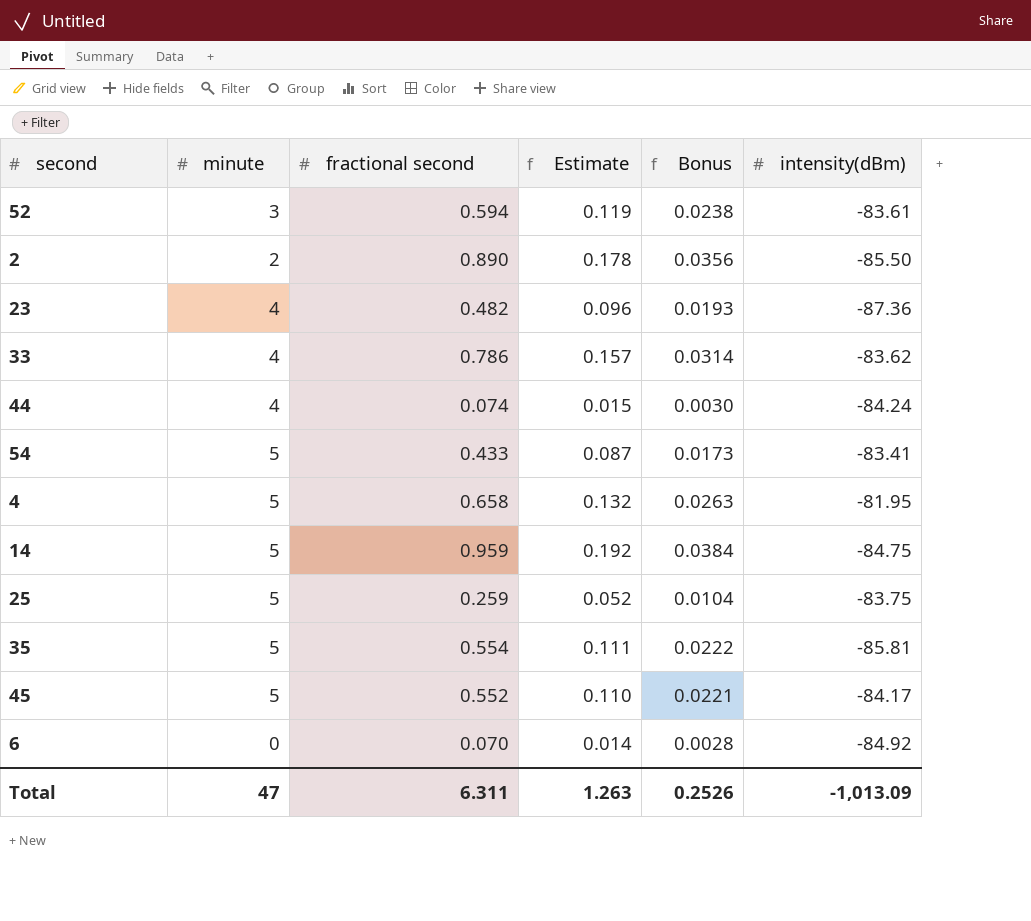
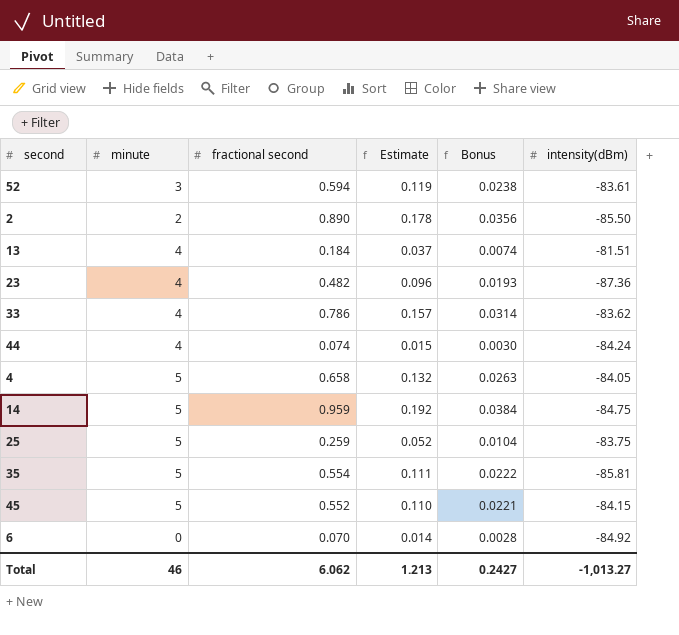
row 54: 5 | 0.433 | 0.087 | 0.0173 | -83.41 -> none
row 13: none -> 4 | 0.184 | 0.037 | 0.0074 | -81.51
4 | intensity(dBm): -81.95 -> -84.05
45 | intensity(dBm): -84.17 -> -84.15
Total | minute: 47 -> 46
Total | fractional second: 6.311 -> 6.062
Total | Estimate: 1.263 -> 1.213
Total | Bonus: 0.2526 -> 0.2427
Total | intensity(dBm): -1,013.09 -> -1,013.27

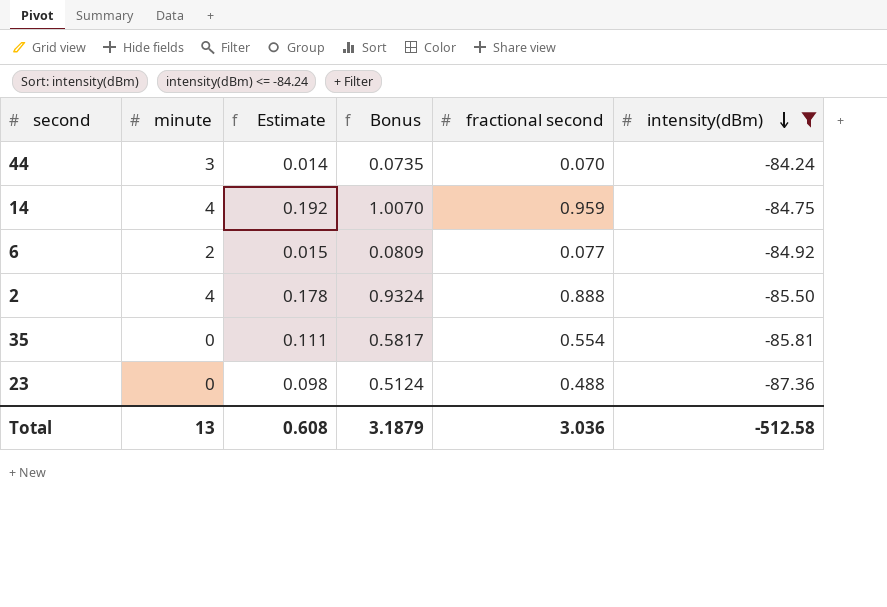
filter: none -> intensity(dBm) <= -84.24
row order: none -> intensity(dBm) descending
column Bonus | formula: [fractional second] * 0.04 -> [fractional second] * 1.05
column fractional second | position: 3 -> 5
44 | minute: 4 -> 3
44 | Estimate: 0.015 -> 0.014
44 | fractional second: 0.074 -> 0.070
14 | minute: 5 -> 4
6 | minute: 0 -> 2
6 | Estimate: 0.014 -> 0.015
6 | fractional second: 0.070 -> 0.077
2 | minute: 2 -> 4
2 | fractional second: 0.890 -> 0.888
35 | minute: 5 -> 0
23 | minute: 4 -> 0
23 | Estimate: 0.096 -> 0.098
23 | fractional second: 0.482 -> 0.488
Total | minute: 46 -> 13
Total | Estimate: 1.213 -> 0.608
Total | Bonus: 0.2427 -> 3.1879
Total | fractional second: 6.062 -> 3.036
Total | intensity(dBm): -1,013.27 -> -512.58

